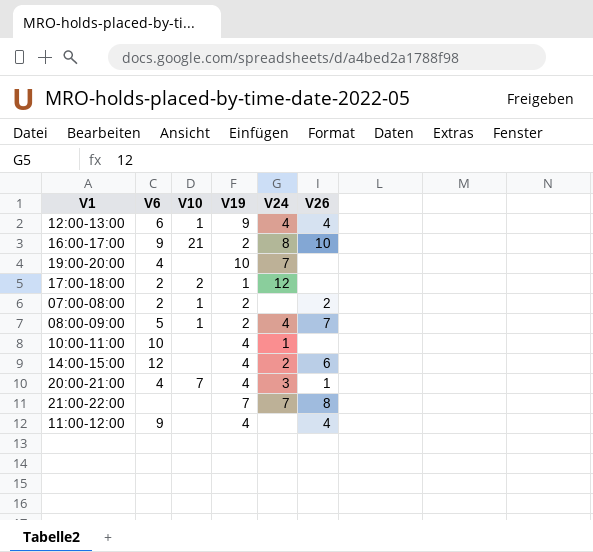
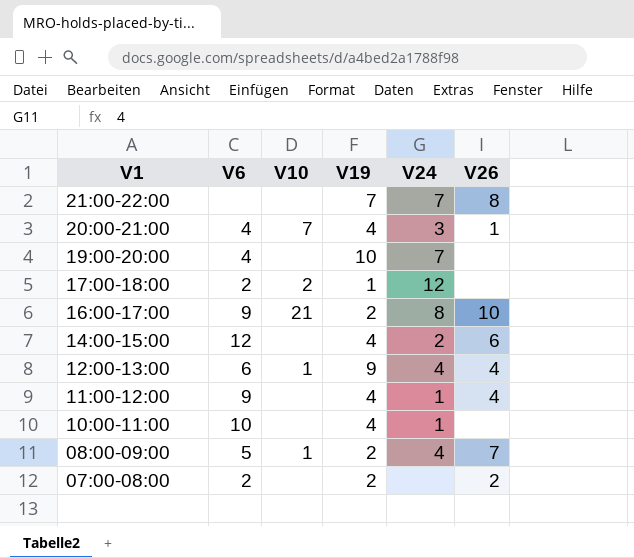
row order: none -> V1 descending
11:00-12:00 | V24: none -> 1
07:00-08:00 | V10: 1 -> none

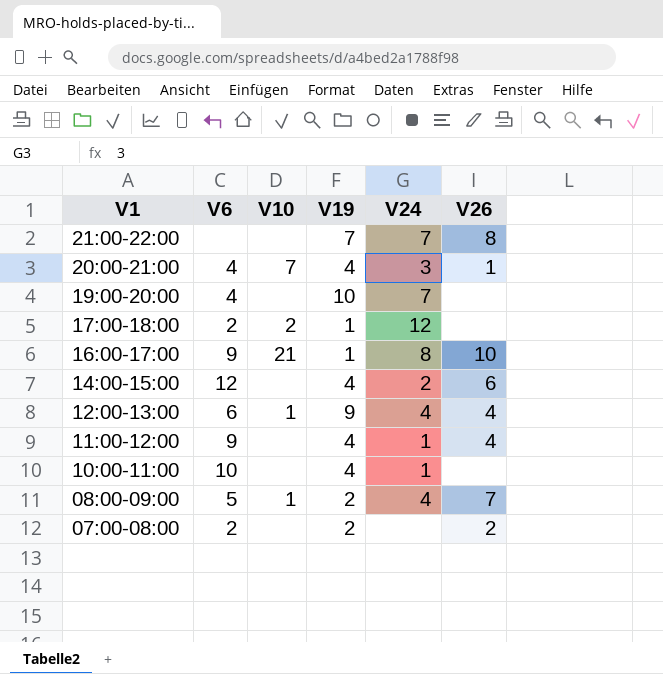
16:00-17:00 | V19: 2 -> 1

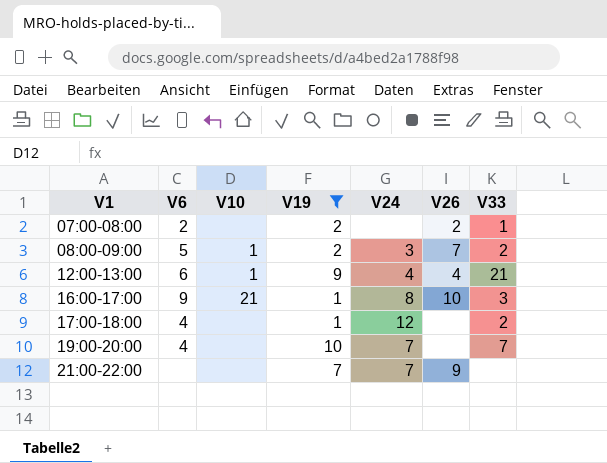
filter: none -> V19 != 4
row order: V1 descending -> V1 ascending
column V33 | position: none -> 7
08:00-09:00 | V24: 4 -> 3
17:00-18:00 | V6: 2 -> 4
17:00-18:00 | V10: 2 -> none
21:00-22:00 | V26: 8 -> 9

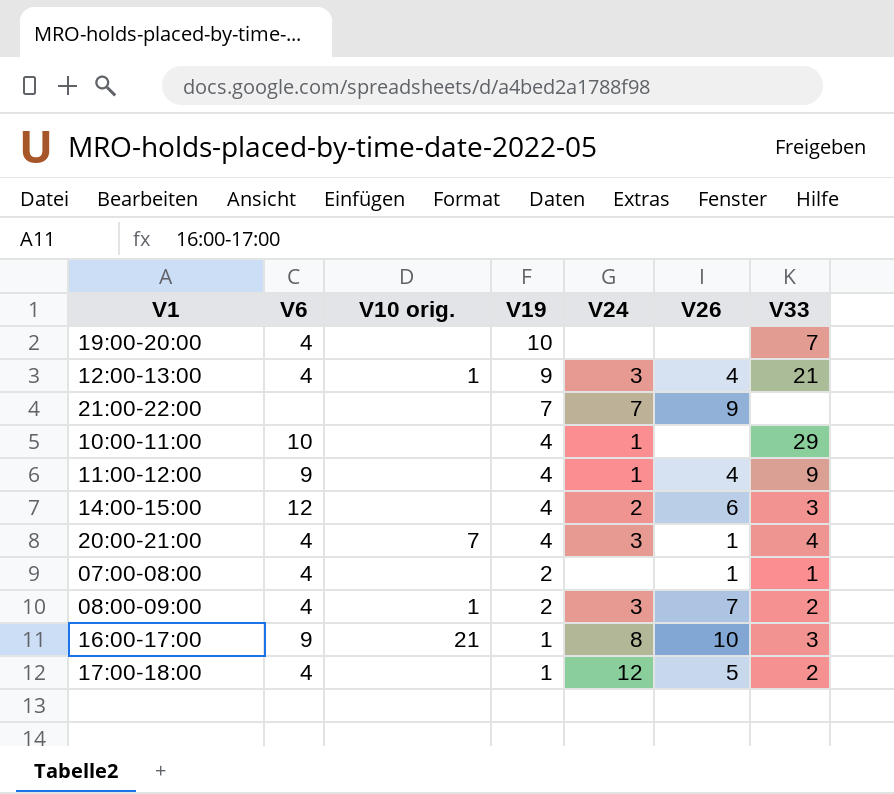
filter: V19 != 4 -> none
row order: V1 ascending -> V19 descending
column name: V10 -> V10 orig.
19:00-20:00 | V24: 7 -> none
12:00-13:00 | V6: 6 -> 4
12:00-13:00 | V24: 4 -> 3
07:00-08:00 | V6: 2 -> 4
07:00-08:00 | V26: 2 -> 1
08:00-09:00 | V6: 5 -> 4
17:00-18:00 | V26: none -> 5

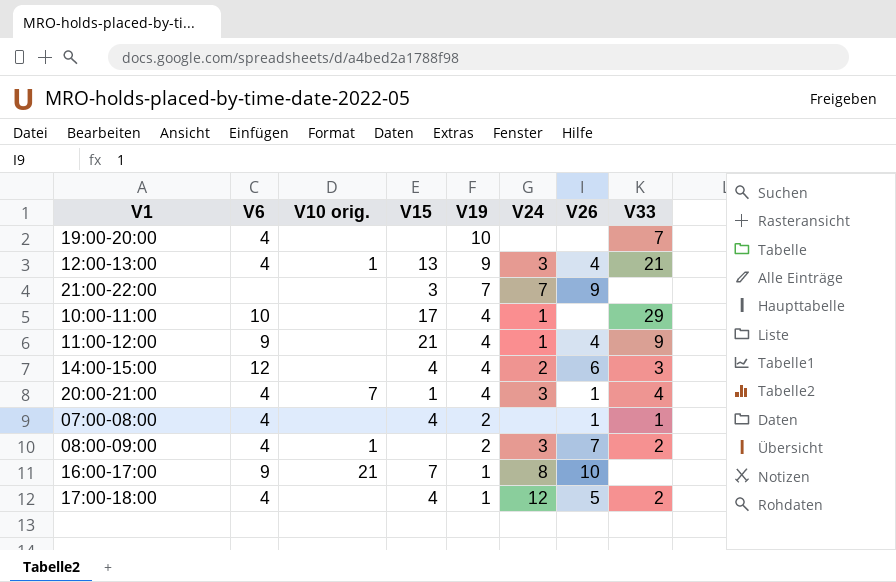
column V15 | position: none -> 4
16:00-17:00 | V33: 3 -> none

